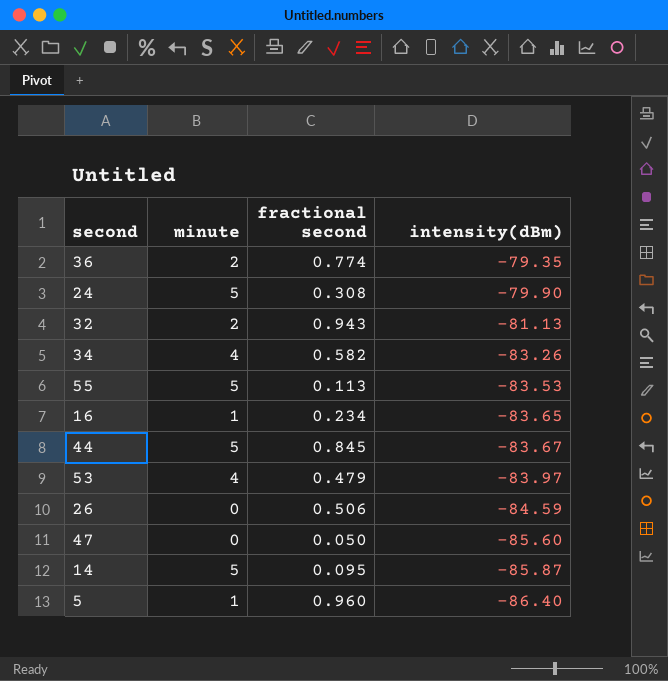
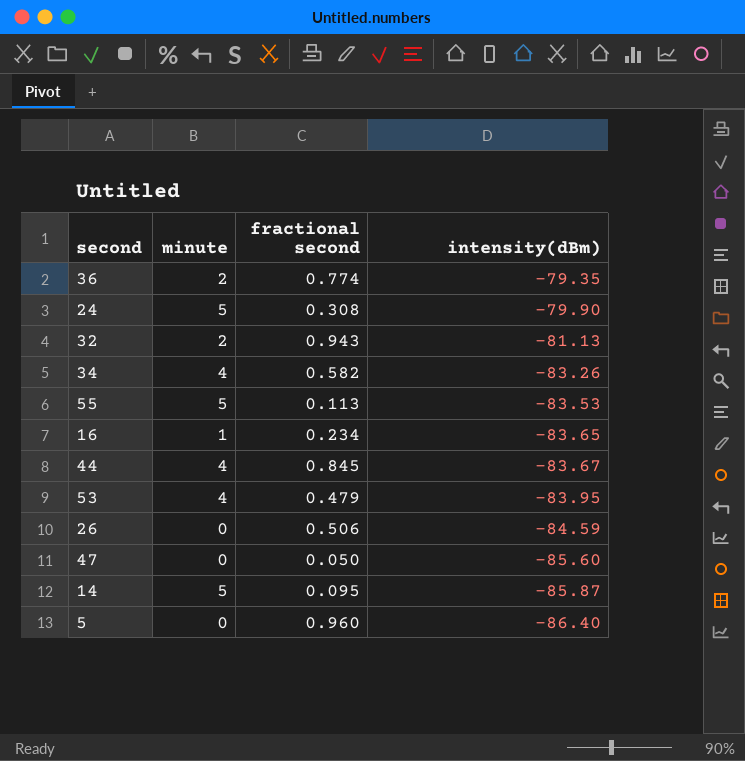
44 | minute: 5 -> 4
53 | intensity(dBm): -83.97 -> -83.95
5 | minute: 1 -> 0

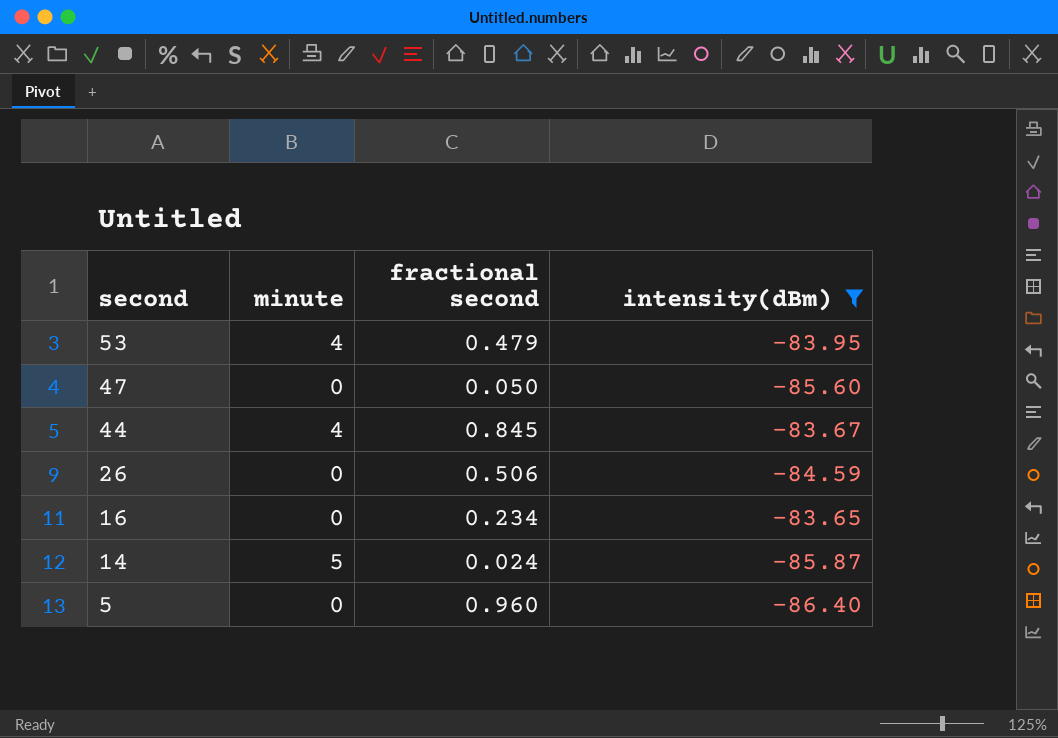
filter: none -> intensity(dBm) <= -83.65
row order: intensity(dBm) descending -> second descending
16 | minute: 1 -> 0
14 | fractional second: 0.095 -> 0.024

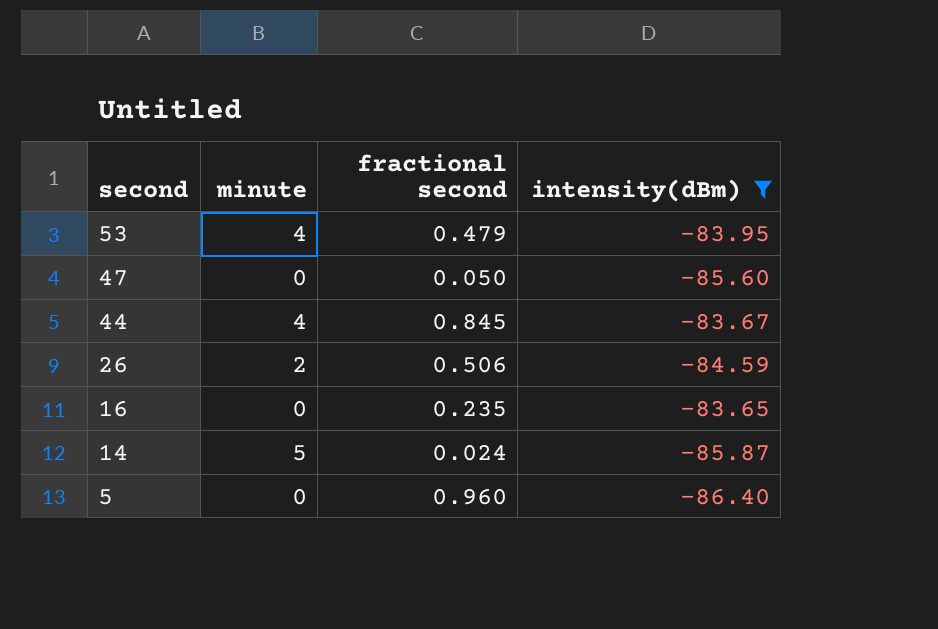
26 | minute: 0 -> 2
16 | fractional second: 0.234 -> 0.235

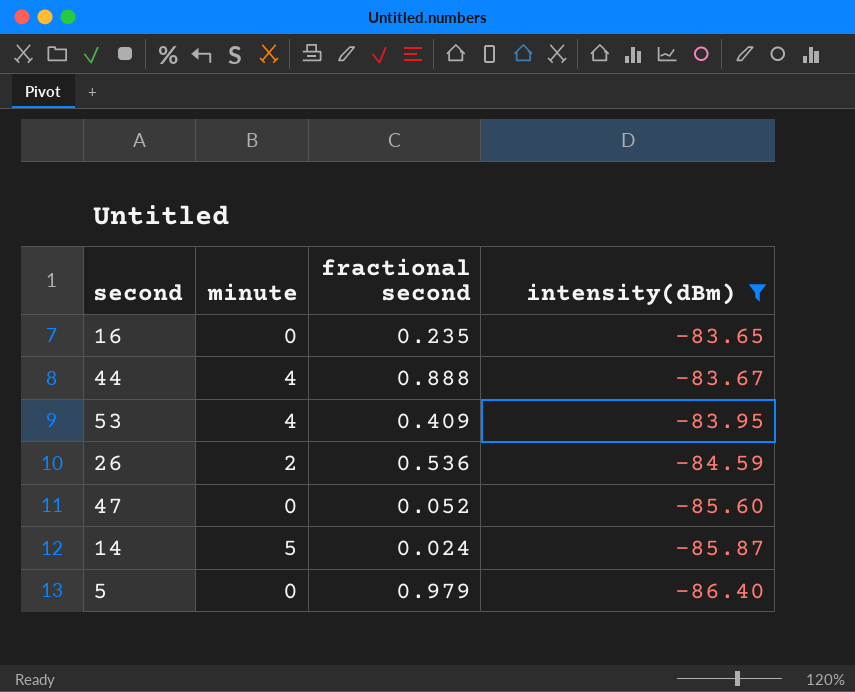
row order: second descending -> intensity(dBm) descending
44 | fractional second: 0.845 -> 0.888
53 | fractional second: 0.479 -> 0.409
26 | fractional second: 0.506 -> 0.536
47 | fractional second: 0.050 -> 0.052
5 | fractional second: 0.960 -> 0.979

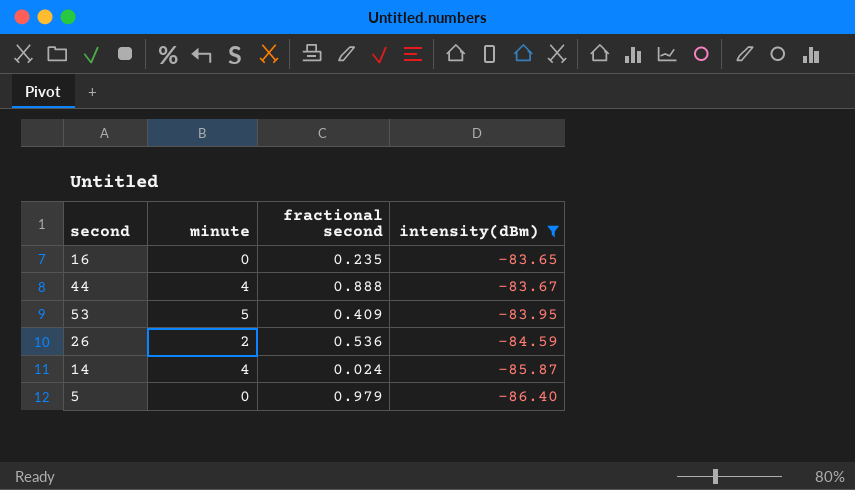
row 47: 0 | 0.052 | -85.60 -> none
53 | minute: 4 -> 5
14 | minute: 5 -> 4

